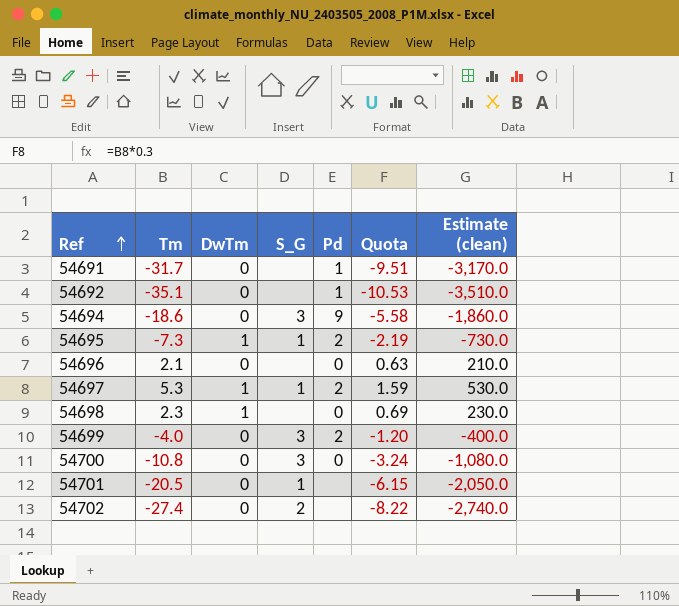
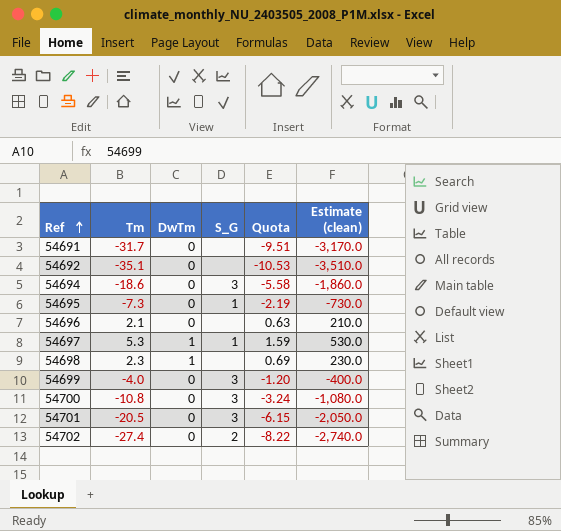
column Pd | position: 5 -> none
54695 | DwTm: 1 -> 0
54701 | S_G: 1 -> 3

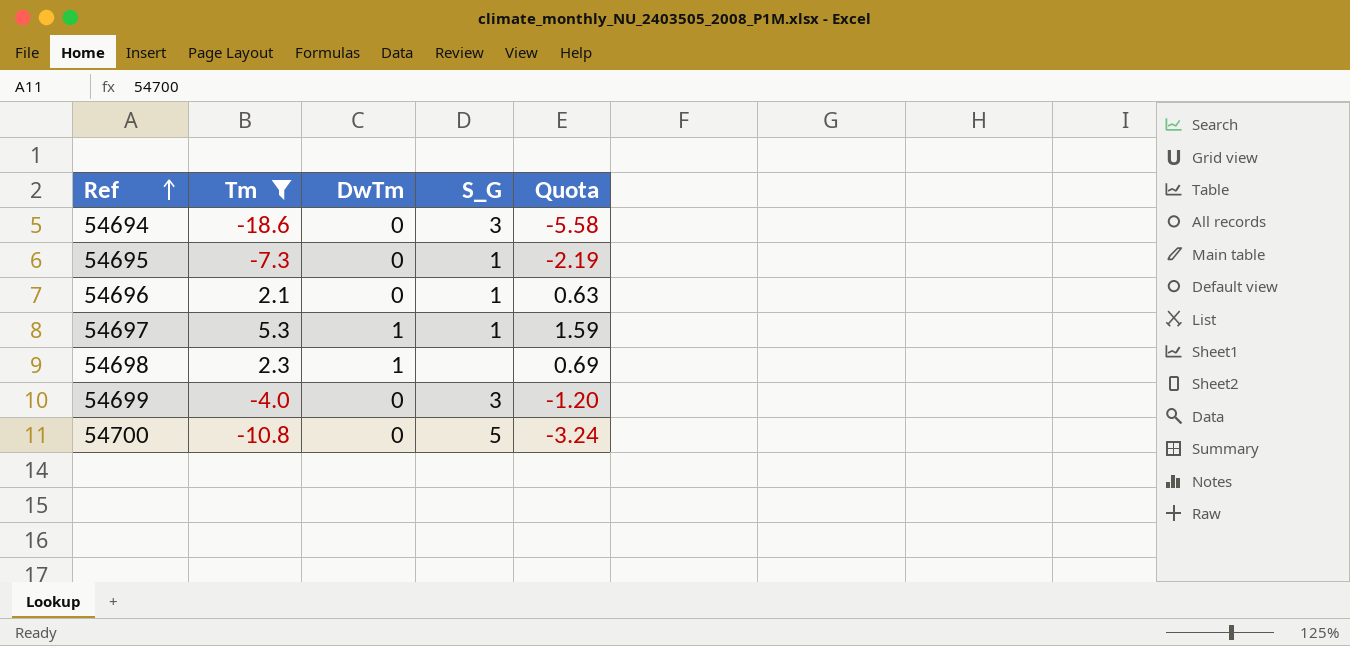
filter: none -> Tm >= -18.6
column Estimate (clean) | formula: [Tm] * 100 -> none
54696 | S_G: none -> 1
54700 | S_G: 3 -> 5

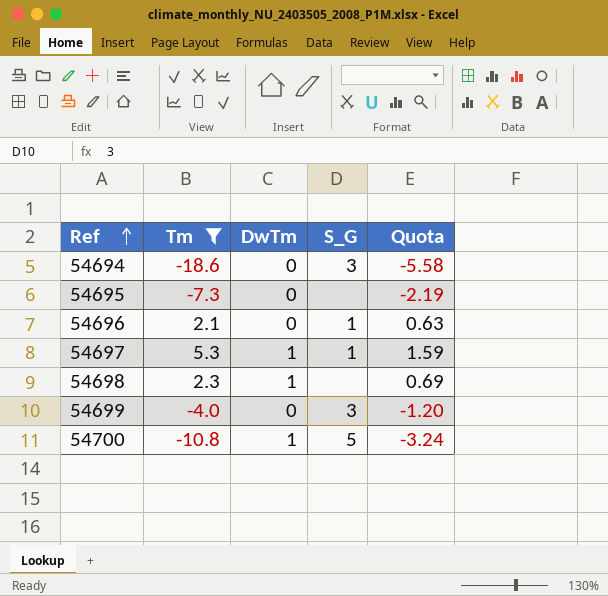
54695 | S_G: 1 -> none
54700 | DwTm: 0 -> 1

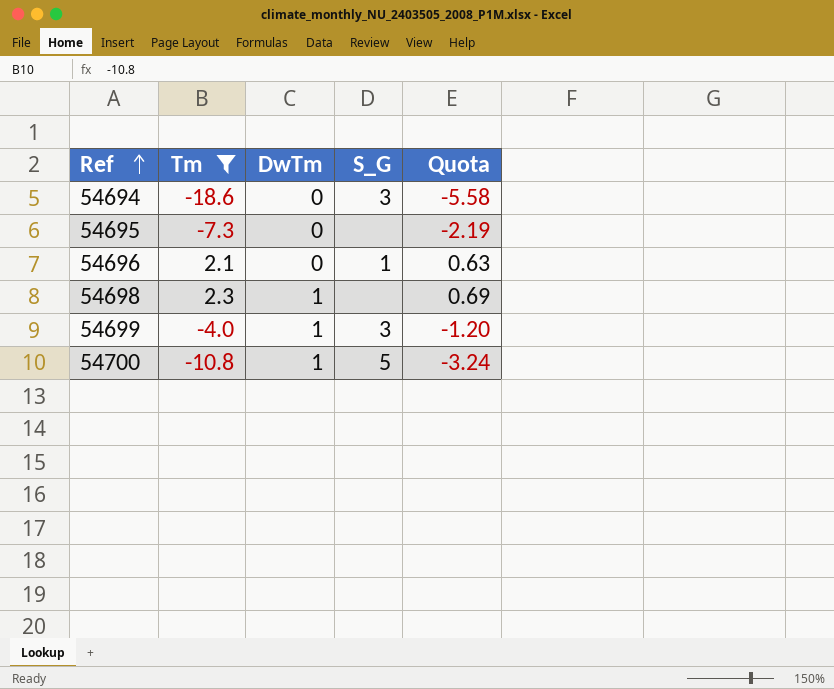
row 54697: 5.3 | 1 | 1 | 1.59 -> none
54699 | DwTm: 0 -> 1

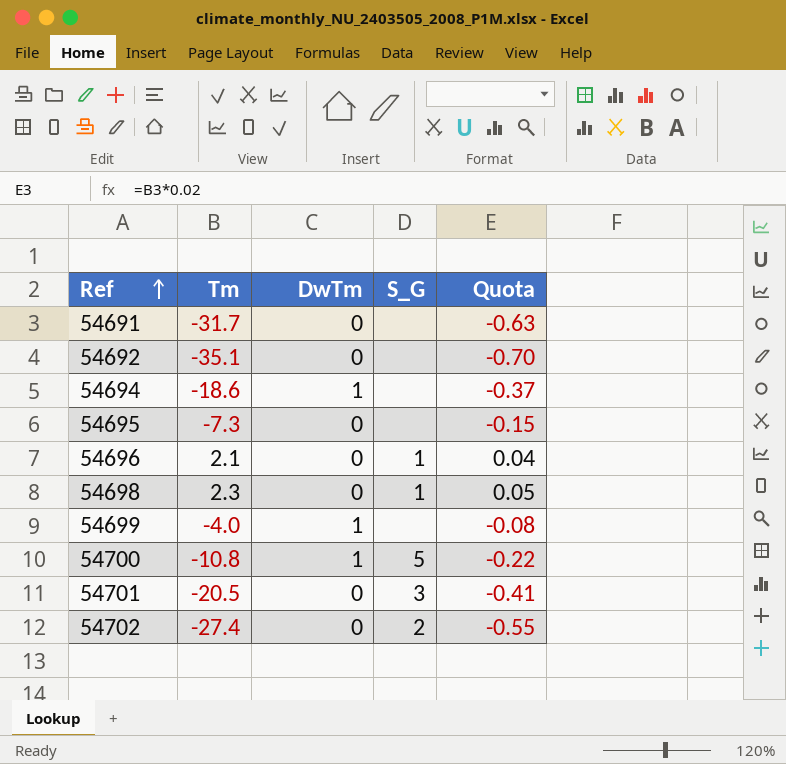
filter: Tm >= -18.6 -> none
column Quota | formula: [Tm] * 0.3 -> [Tm] * 0.02
54694 | DwTm: 0 -> 1
54694 | S_G: 3 -> none
54698 | DwTm: 1 -> 0
54698 | S_G: none -> 1
54699 | S_G: 3 -> none

